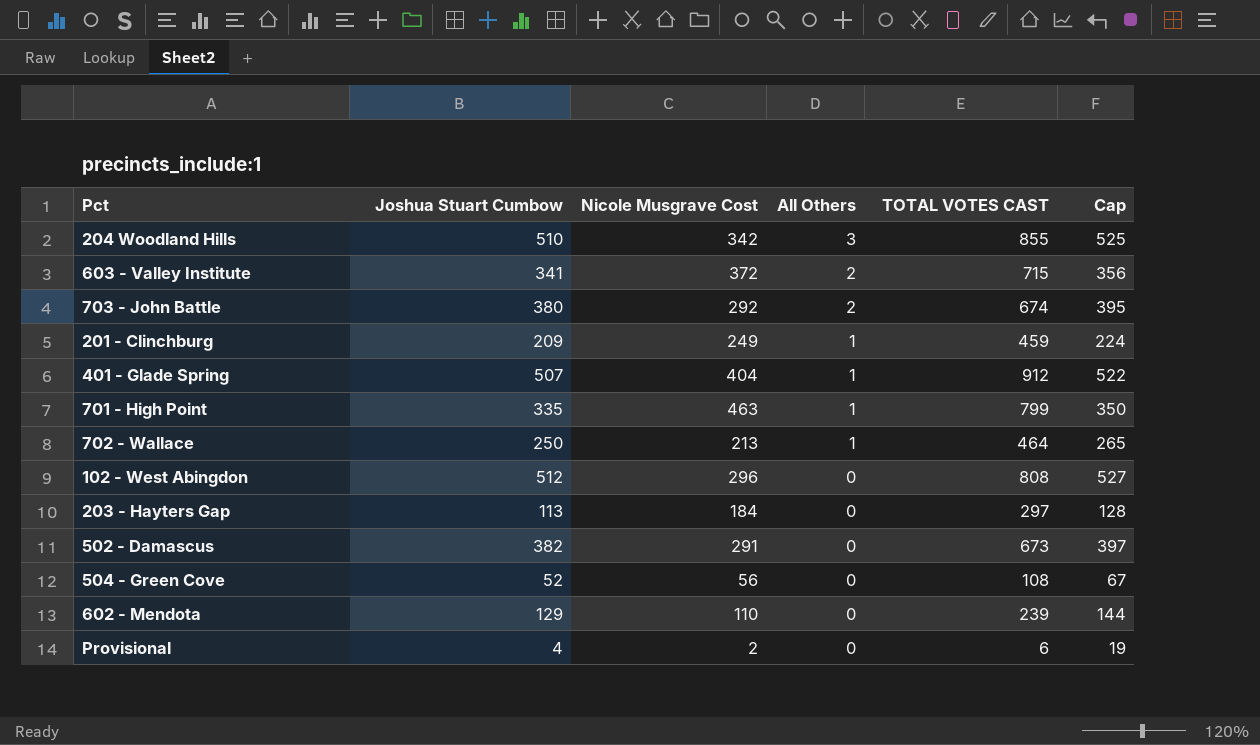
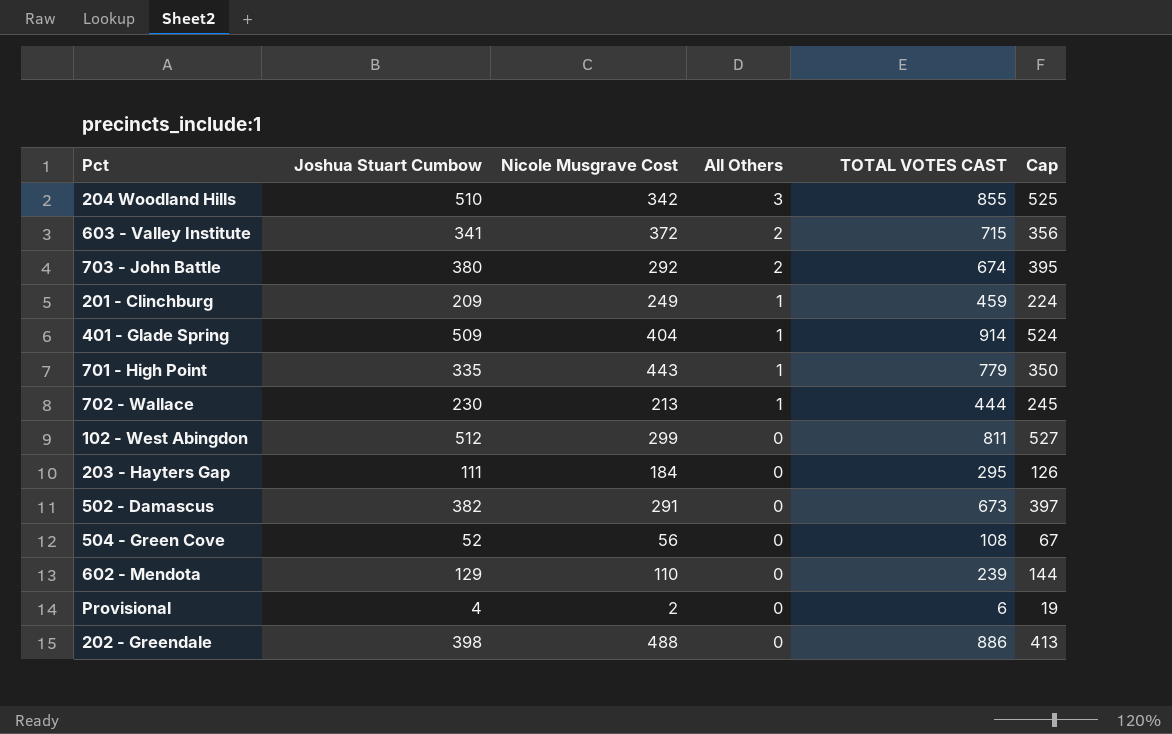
401 - Glade Spring | Joshua Stuart Cumbow: 507 -> 509
401 - Glade Spring | TOTAL VOTES CAST: 912 -> 914
401 - Glade Spring | Cap: 522 -> 524
701 - High Point | Nicole Musgrave Cost: 463 -> 443
701 - High Point | TOTAL VOTES CAST: 799 -> 779
702 - Wallace | Joshua Stuart Cumbow: 250 -> 230
702 - Wallace | TOTAL VOTES CAST: 464 -> 444
702 - Wallace | Cap: 265 -> 245
102 - West Abingdon | Nicole Musgrave Cost: 296 -> 299
102 - West Abingdon | TOTAL VOTES CAST: 808 -> 811
203 - Hayters Gap | Joshua Stuart Cumbow: 113 -> 111
203 - Hayters Gap | TOTAL VOTES CAST: 297 -> 295
203 - Hayters Gap | Cap: 128 -> 126
row 202 - Greendale: none -> 398 | 488 | 0 | 886 | 413

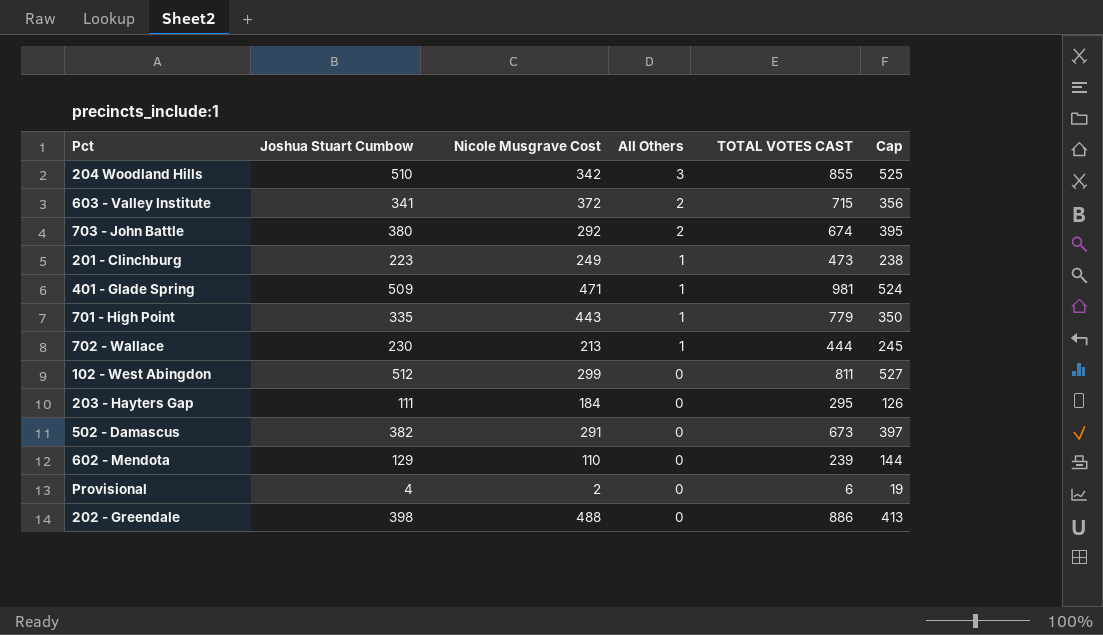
row 504 - Green Cove: 52 | 56 | 0 | 108 | 67 -> none
201 - Clinchburg | Joshua Stuart Cumbow: 209 -> 223
201 - Clinchburg | TOTAL VOTES CAST: 459 -> 473
201 - Clinchburg | Cap: 224 -> 238
401 - Glade Spring | Nicole Musgrave Cost: 404 -> 471
401 - Glade Spring | TOTAL VOTES CAST: 914 -> 981

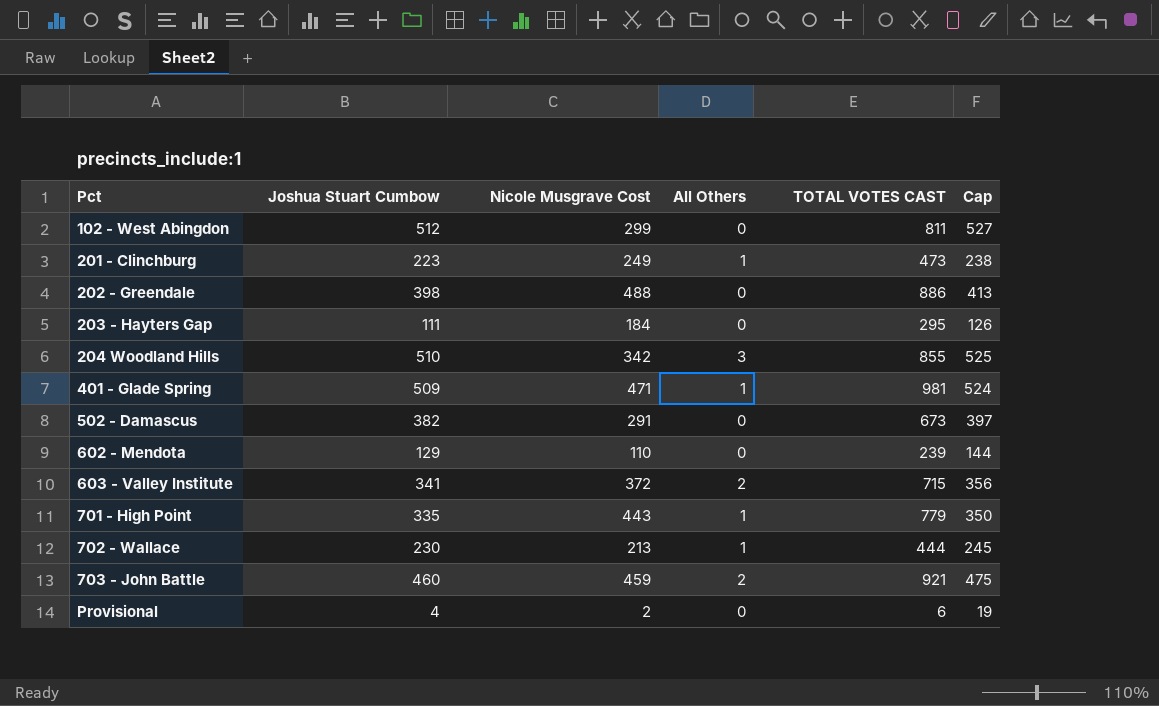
row order: All Others descending -> Pct ascending
703 - John Battle | Joshua Stuart Cumbow: 380 -> 460
703 - John Battle | Nicole Musgrave Cost: 292 -> 459
703 - John Battle | TOTAL VOTES CAST: 674 -> 921
703 - John Battle | Cap: 395 -> 475

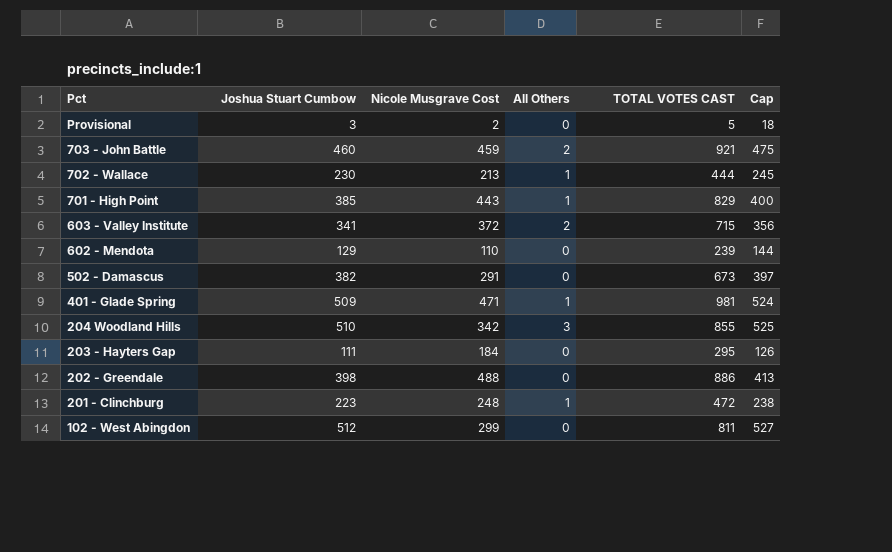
row order: Pct ascending -> Pct descending
Provisional | Joshua Stuart Cumbow: 4 -> 3
Provisional | TOTAL VOTES CAST: 6 -> 5
Provisional | Cap: 19 -> 18
701 - High Point | Joshua Stuart Cumbow: 335 -> 385
701 - High Point | TOTAL VOTES CAST: 779 -> 829
701 - High Point | Cap: 350 -> 400
201 - Clinchburg | Nicole Musgrave Cost: 249 -> 248
201 - Clinchburg | TOTAL VOTES CAST: 473 -> 472

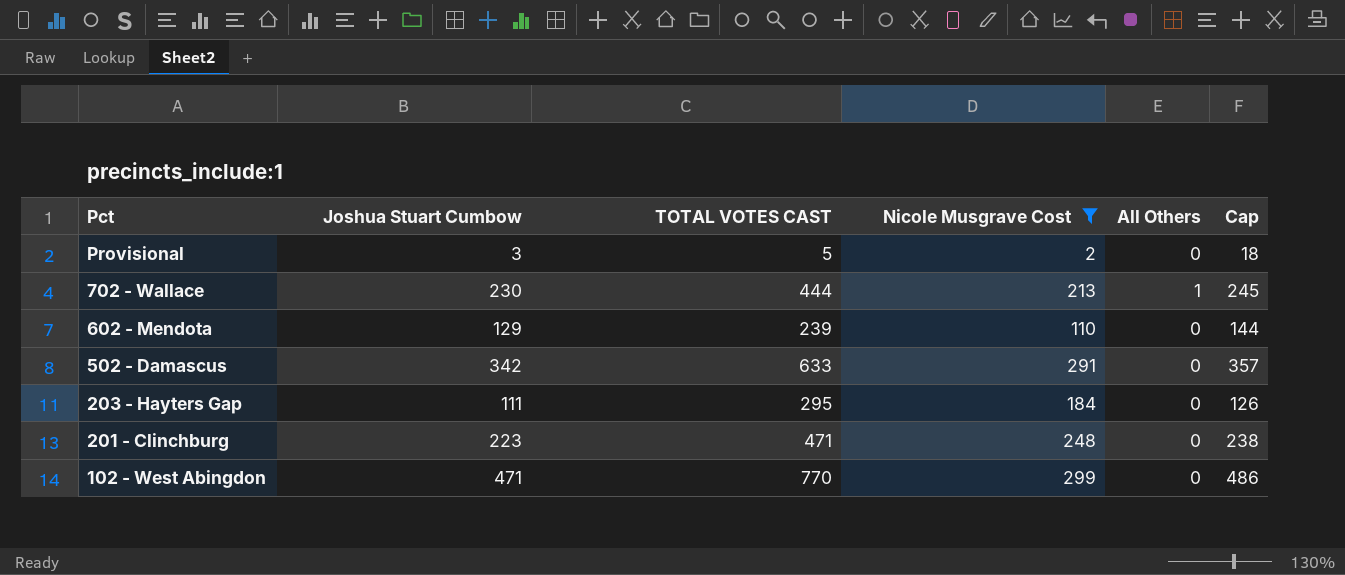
filter: none -> Nicole Musgrave Cost <= 299
column TOTAL VOTES CAST | position: 5 -> 3
502 - Damascus | Joshua Stuart Cumbow: 382 -> 342
502 - Damascus | TOTAL VOTES CAST: 673 -> 633
502 - Damascus | Cap: 397 -> 357
201 - Clinchburg | TOTAL VOTES CAST: 472 -> 471
201 - Clinchburg | All Others: 1 -> 0
102 - West Abingdon | Joshua Stuart Cumbow: 512 -> 471
102 - West Abingdon | TOTAL VOTES CAST: 811 -> 770
102 - West Abingdon | Cap: 527 -> 486

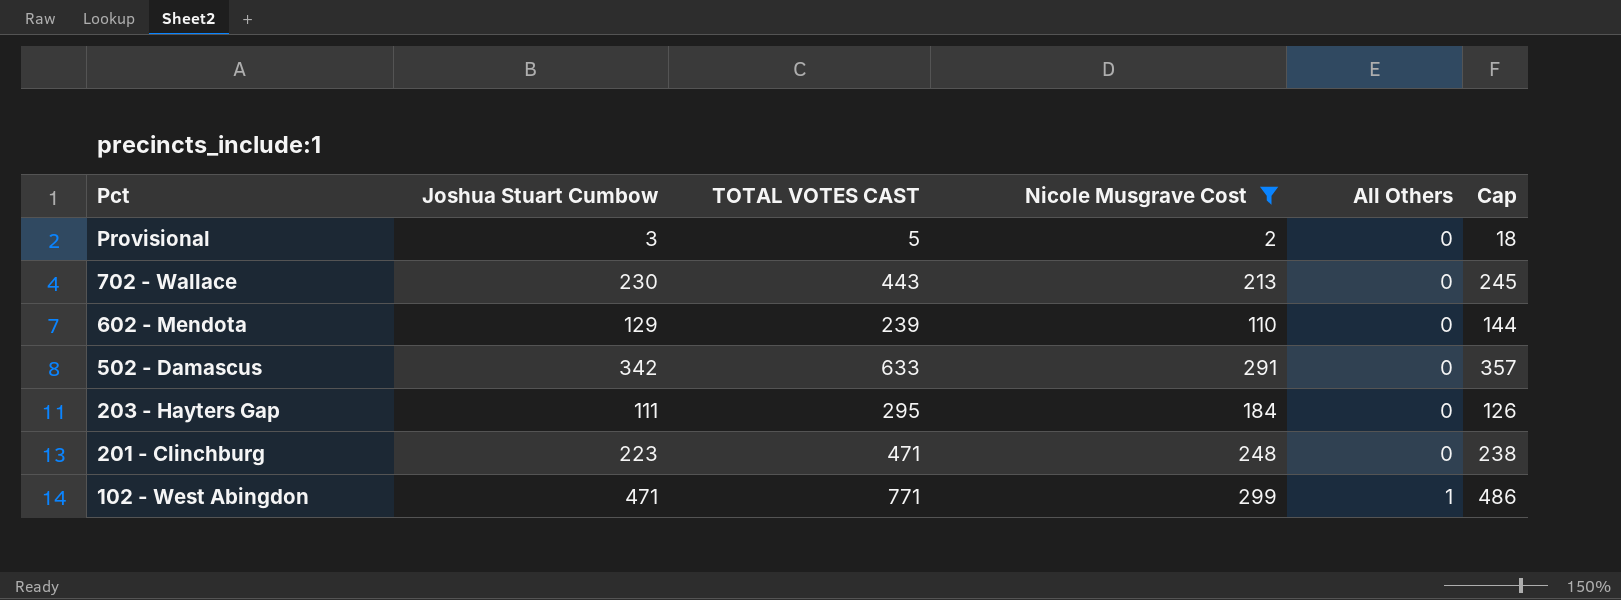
702 - Wallace | TOTAL VOTES CAST: 444 -> 443
702 - Wallace | All Others: 1 -> 0
102 - West Abingdon | TOTAL VOTES CAST: 770 -> 771
102 - West Abingdon | All Others: 0 -> 1

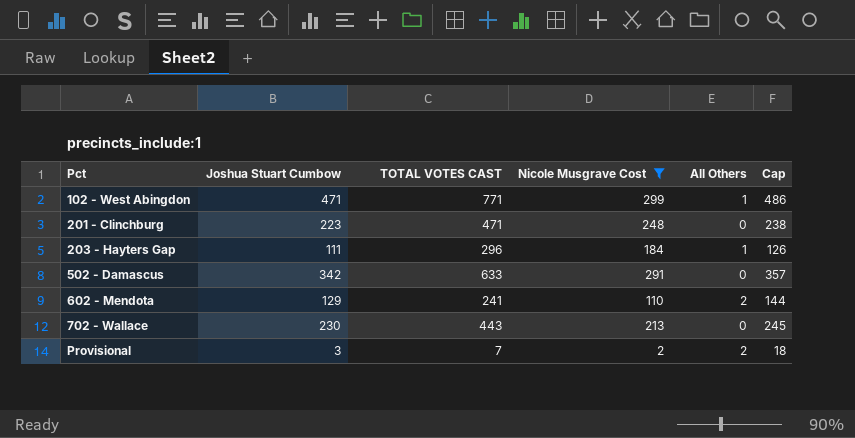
row order: Pct descending -> Pct ascending
203 - Hayters Gap | TOTAL VOTES CAST: 295 -> 296
203 - Hayters Gap | All Others: 0 -> 1
602 - Mendota | TOTAL VOTES CAST: 239 -> 241
602 - Mendota | All Others: 0 -> 2
Provisional | TOTAL VOTES CAST: 5 -> 7
Provisional | All Others: 0 -> 2

